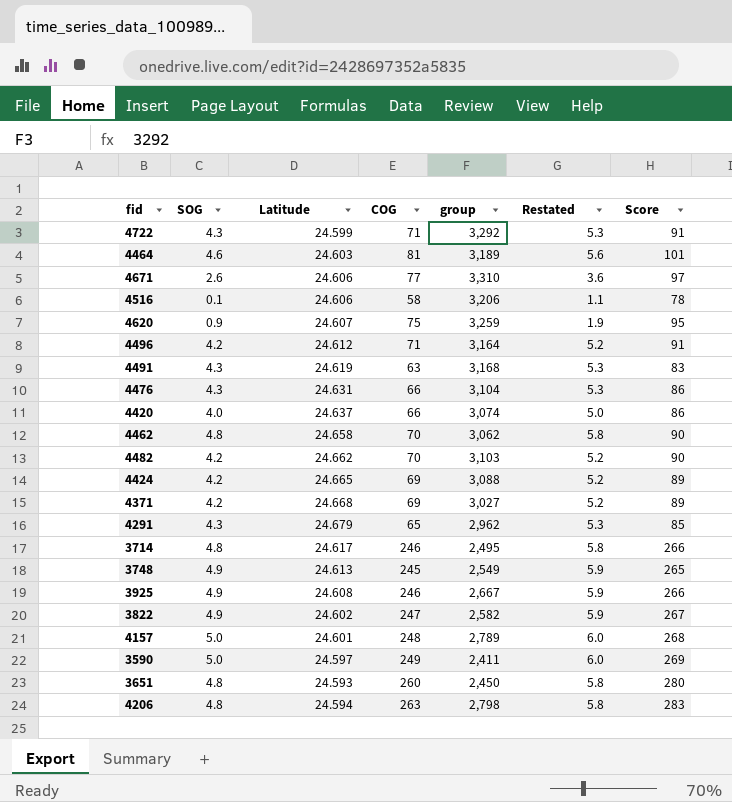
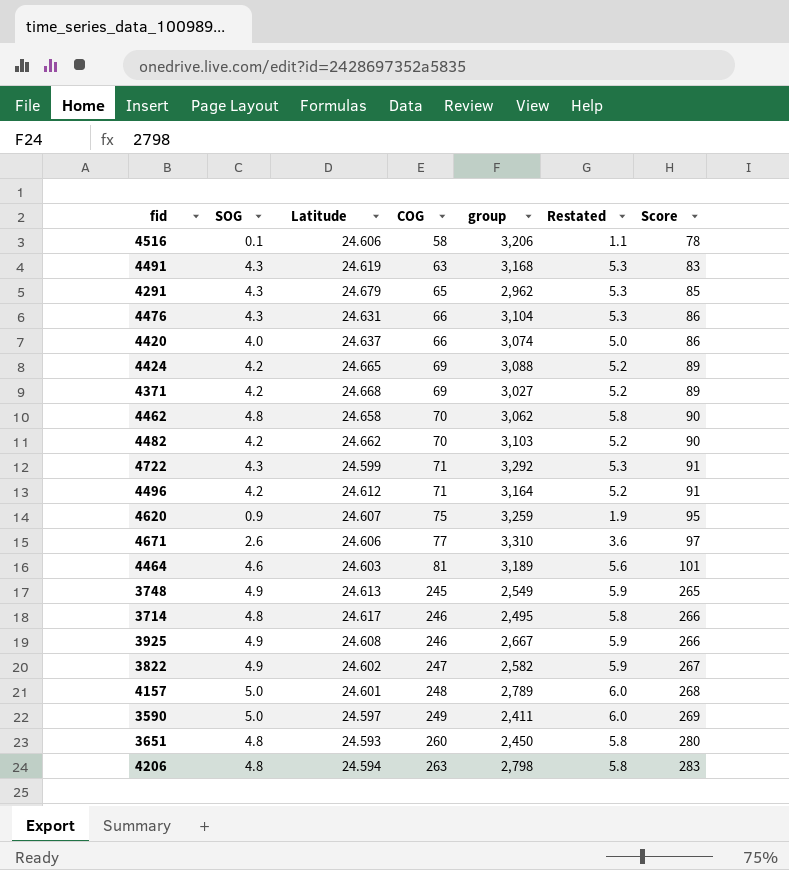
row order: none -> COG ascending

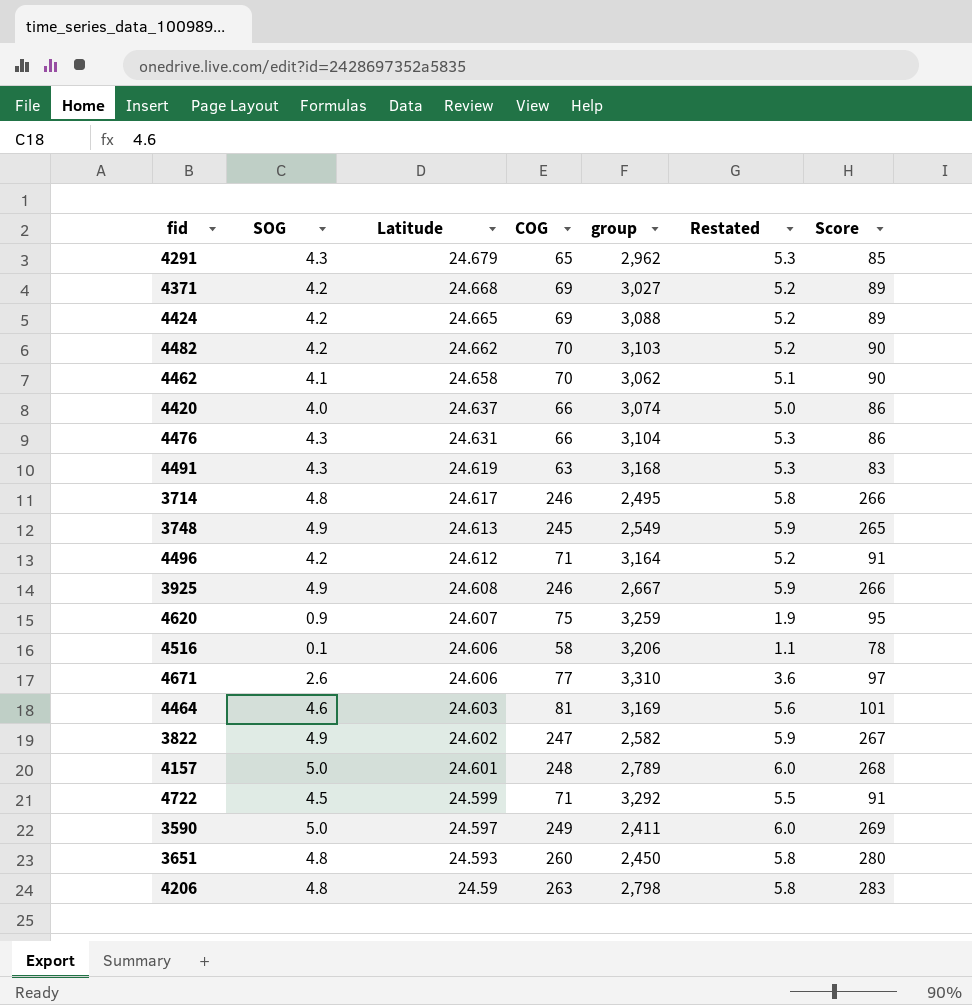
row order: COG ascending -> Latitude descending
4462 | SOG: 4.8 -> 4.1
4462 | Restated: 5.8 -> 5.1
4464 | group: 3,189 -> 3,169
4722 | SOG: 4.3 -> 4.5
4722 | Restated: 5.3 -> 5.5
4206 | Latitude: 24.594 -> 24.59

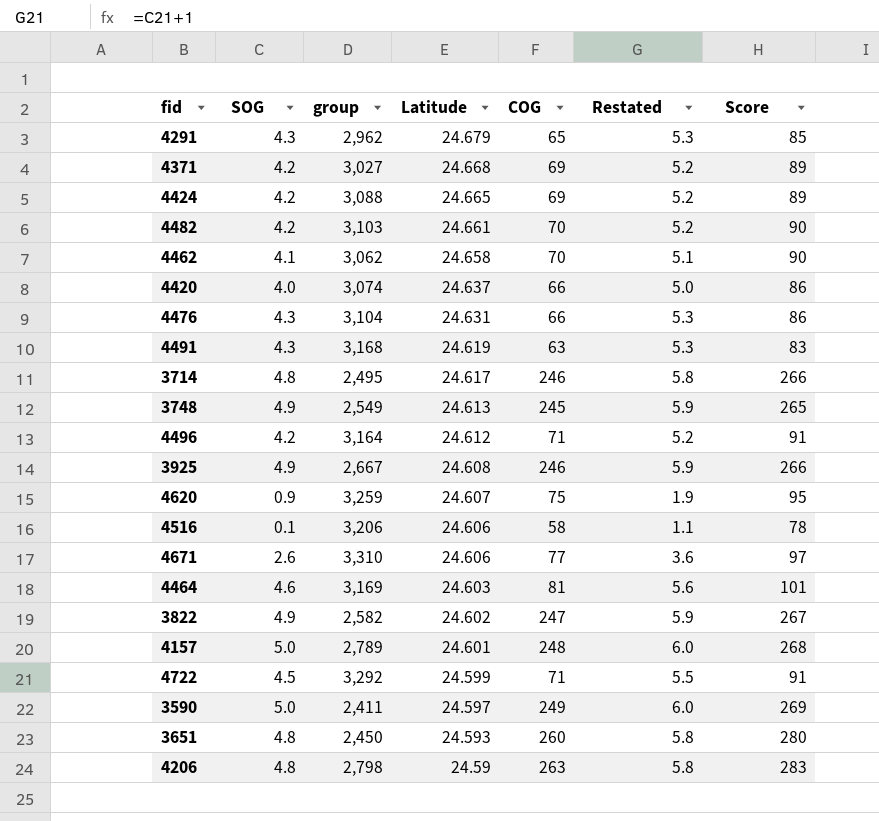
column group | position: 5 -> 3
4482 | Latitude: 24.662 -> 24.661

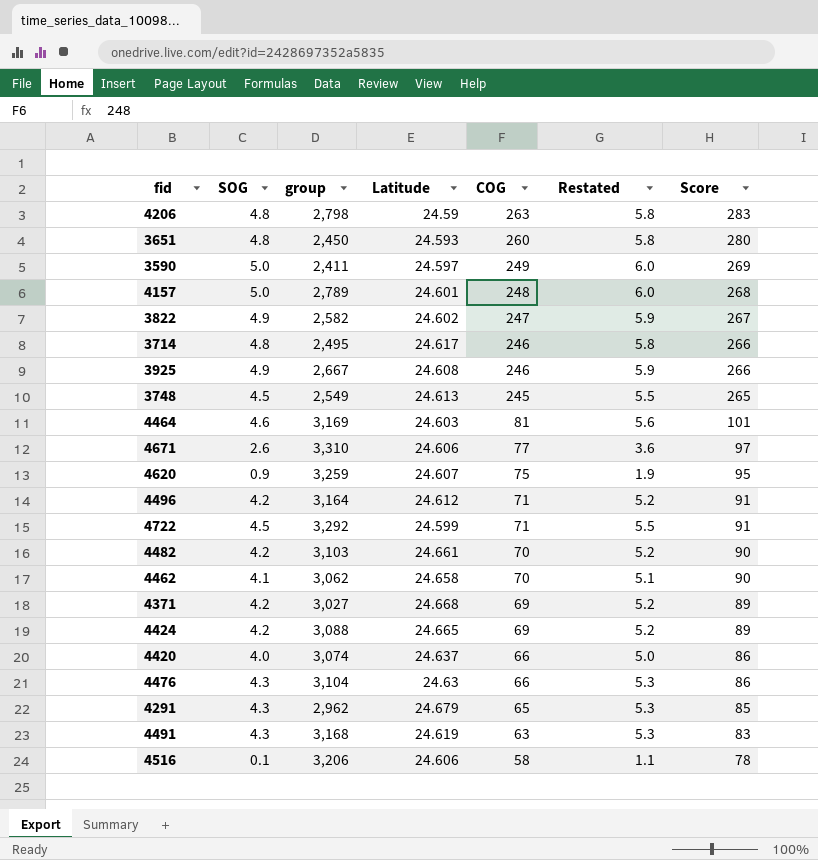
row order: Latitude descending -> COG descending
3748 | SOG: 4.9 -> 4.5
3748 | Restated: 5.9 -> 5.5
4476 | Latitude: 24.631 -> 24.63

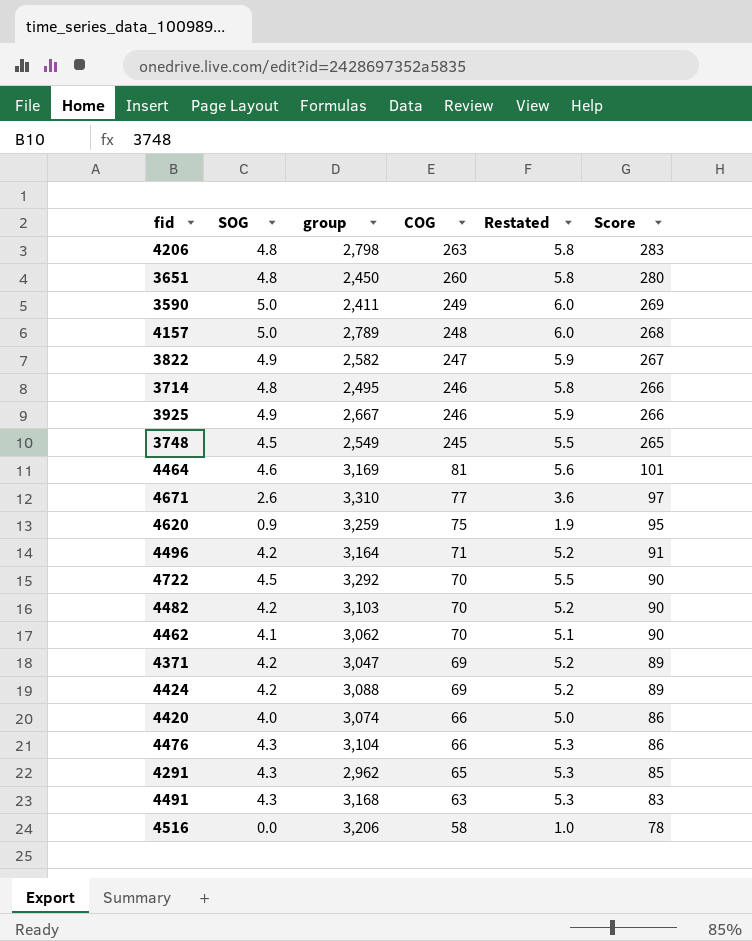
column Latitude | position: 4 -> none
4722 | COG: 71 -> 70
4722 | Score: 91 -> 90
4371 | group: 3,027 -> 3,047
4516 | SOG: 0.1 -> 0.0
4516 | Restated: 1.1 -> 1.0

